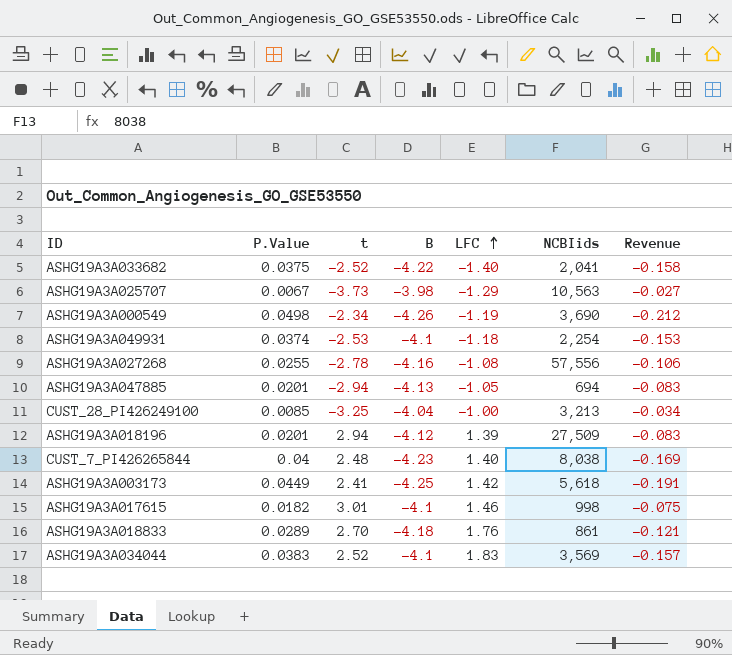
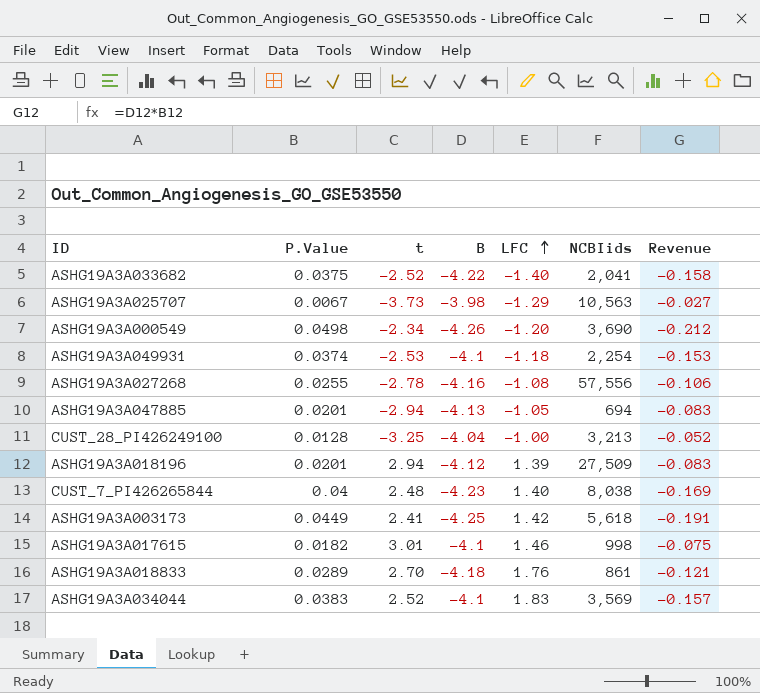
ASHG19A3A000549 | LFC: -1.19 -> -1.20
CUST_28_PI426249100 | P.Value: 0.0085 -> 0.0128
CUST_28_PI426249100 | Revenue: -0.034 -> -0.052

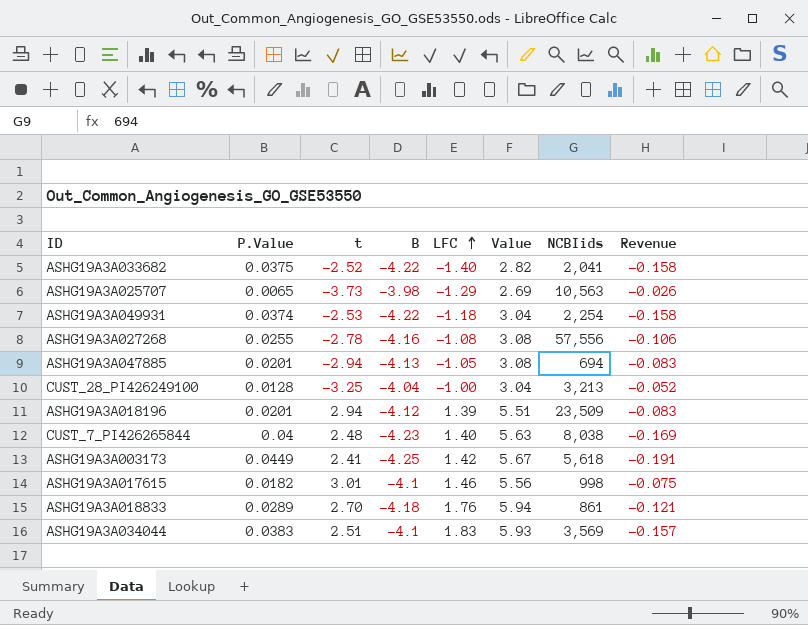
column Value | formula: none -> [LFC] - [B]
row ASHG19A3A000549: 0.0498 | -2.34 | -4.26 | -1.20 | 3,690 | -0.212 -> none
ASHG19A3A025707 | P.Value: 0.0067 -> 0.0065
ASHG19A3A025707 | Revenue: -0.027 -> -0.026
ASHG19A3A049931 | B: -4.1 -> -4.22
ASHG19A3A049931 | Revenue: -0.153 -> -0.158
ASHG19A3A018196 | NCBIids: 27,509 -> 23,509
ASHG19A3A034044 | t: 2.52 -> 2.51

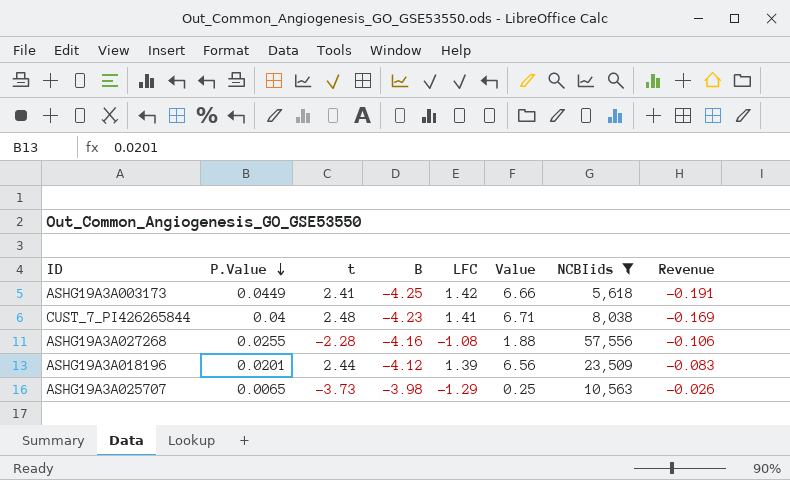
filter: none -> NCBIids >= 5,618
row order: LFC ascending -> P.Value descending
column Value | formula: [LFC] - [B] -> [t] - [B]
CUST_7_PI426265844 | LFC: 1.40 -> 1.41
ASHG19A3A027268 | t: -2.78 -> -2.28
ASHG19A3A018196 | t: 2.94 -> 2.44

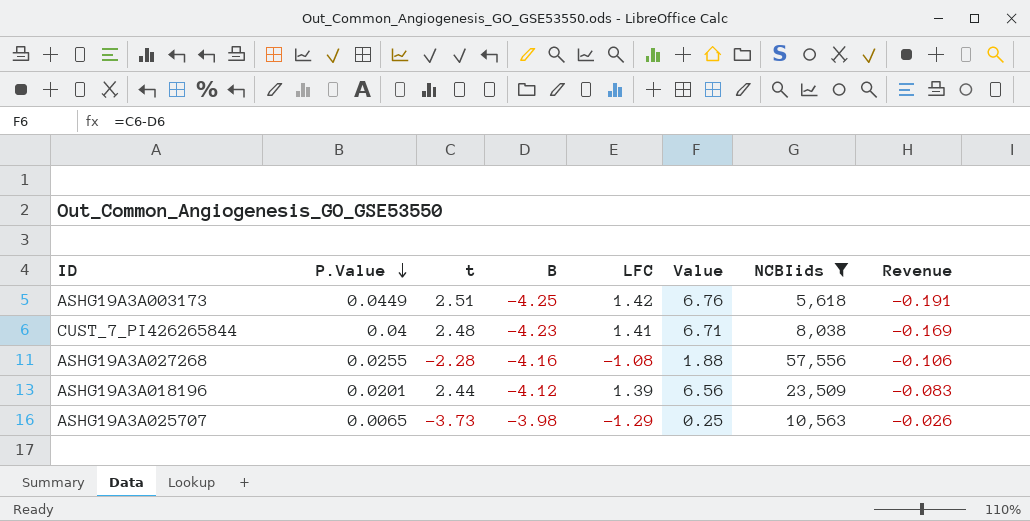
ASHG19A3A003173 | t: 2.41 -> 2.51
ASHG19A3A003173 | Value: 6.66 -> 6.76

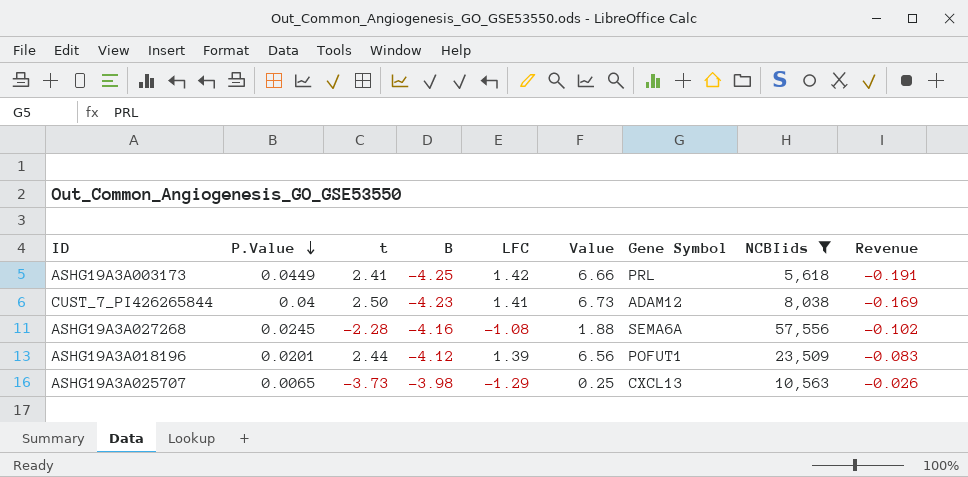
column Gene Symbol | position: none -> 7
ASHG19A3A003173 | t: 2.51 -> 2.41
ASHG19A3A003173 | Value: 6.76 -> 6.66
CUST_7_PI426265844 | t: 2.48 -> 2.50
CUST_7_PI426265844 | Value: 6.71 -> 6.73
ASHG19A3A027268 | P.Value: 0.0255 -> 0.0245
ASHG19A3A027268 | Revenue: -0.106 -> -0.102

